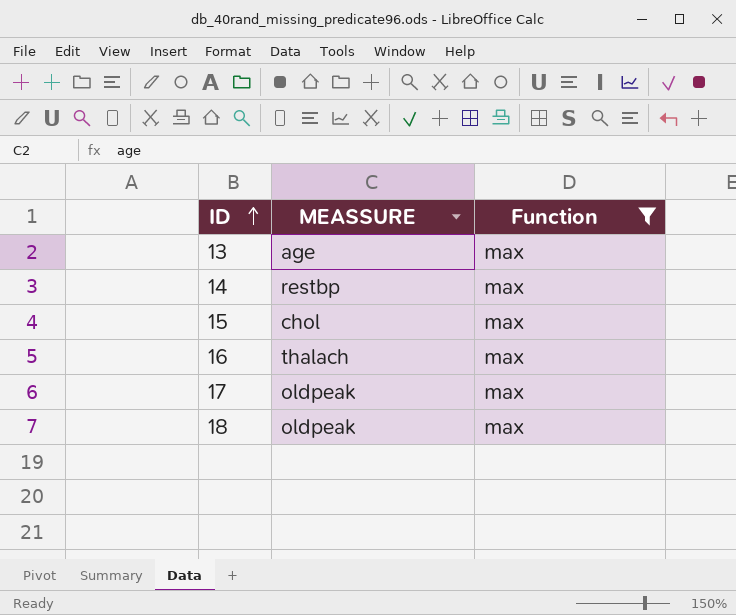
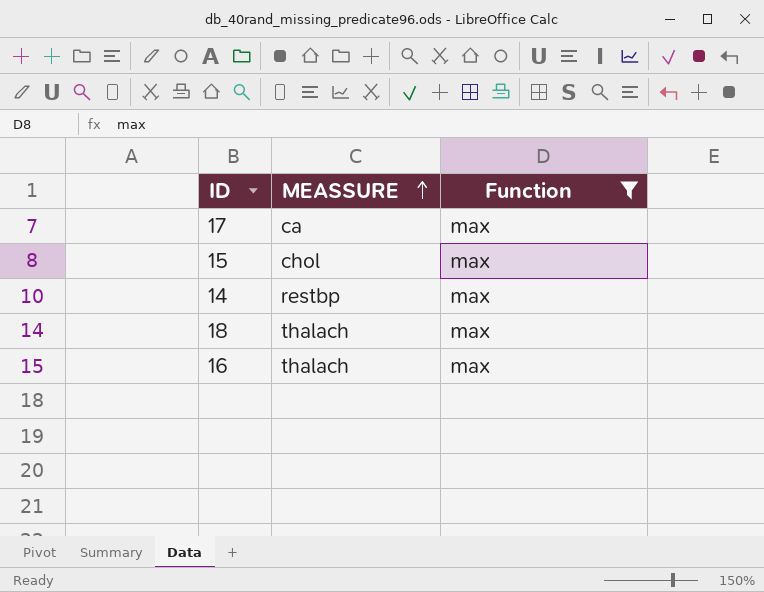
row order: ID ascending -> MEASSURE ascending
row 13: age | max -> none
17 | MEASSURE: oldpeak -> ca
18 | MEASSURE: oldpeak -> thalach

